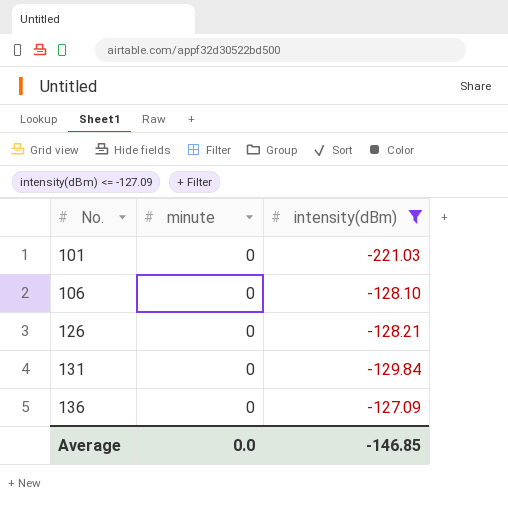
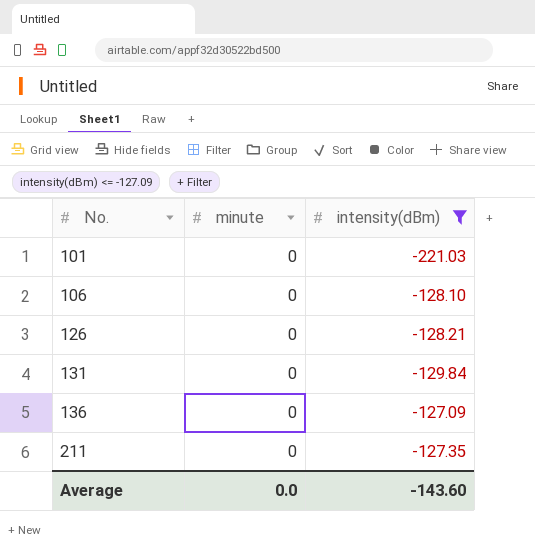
row 211: none -> 0 | -127.35
Average | intensity(dBm): -146.85 -> -143.60

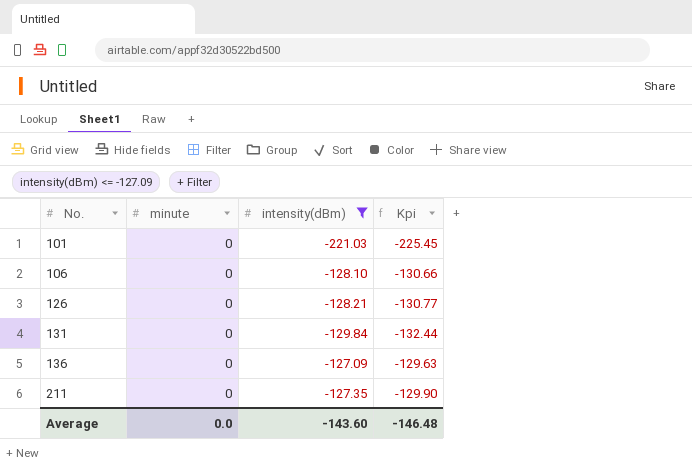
column Kpi | formula: none -> [intensity(dBm)] * 1.02

